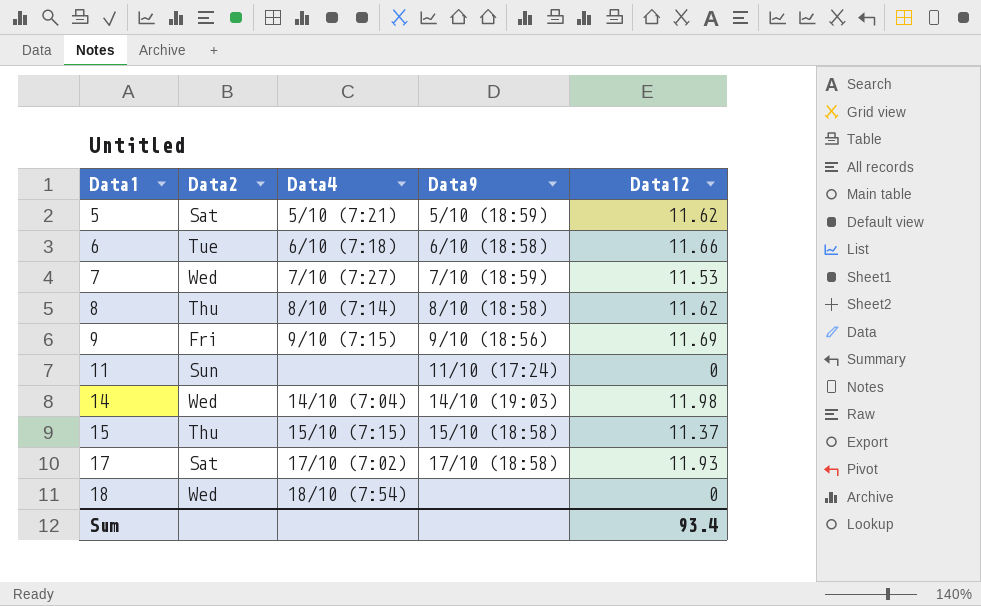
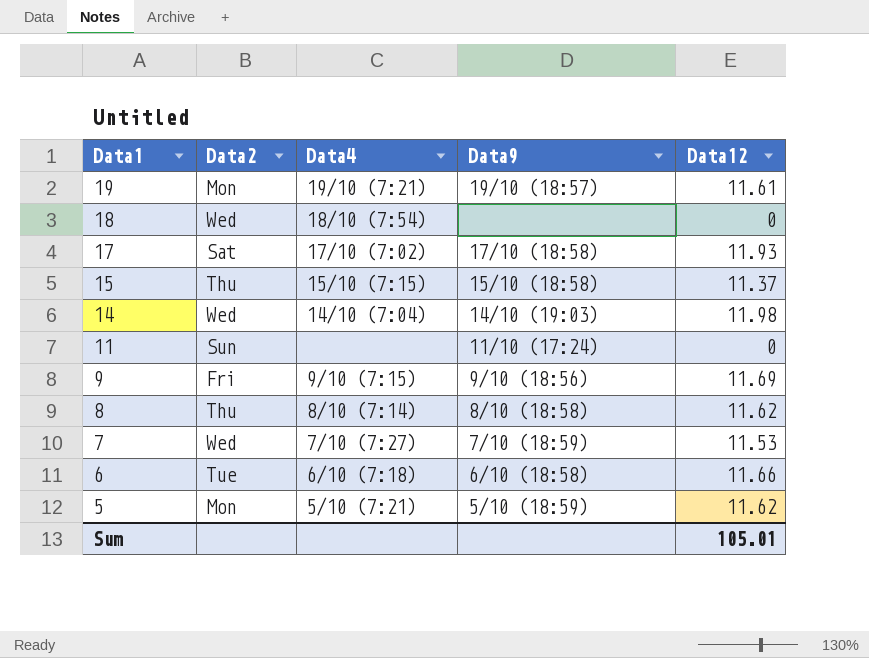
row order: Data1 ascending -> Data1 descending
row 19: none -> Mon | 19/10 (7:21) | 19/10 (18:57) | 11.61
5 | Data2: Sat -> Mon
Sum | Data12: 93.4 -> 105.01

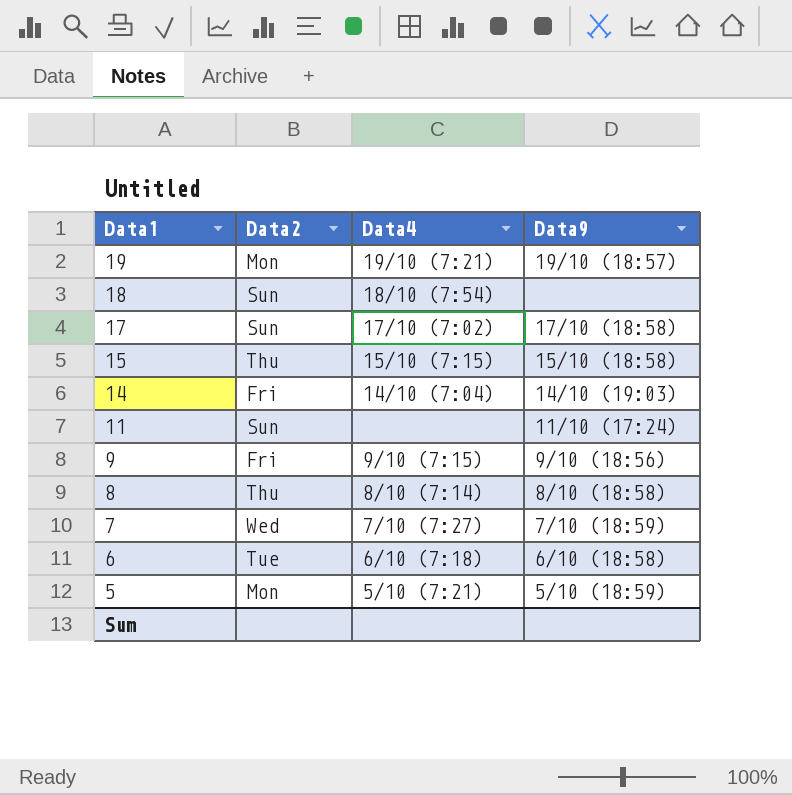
column Data12 | position: 5 -> none
18 | Data2: Wed -> Sun
17 | Data2: Sat -> Sun
14 | Data2: Wed -> Fri

